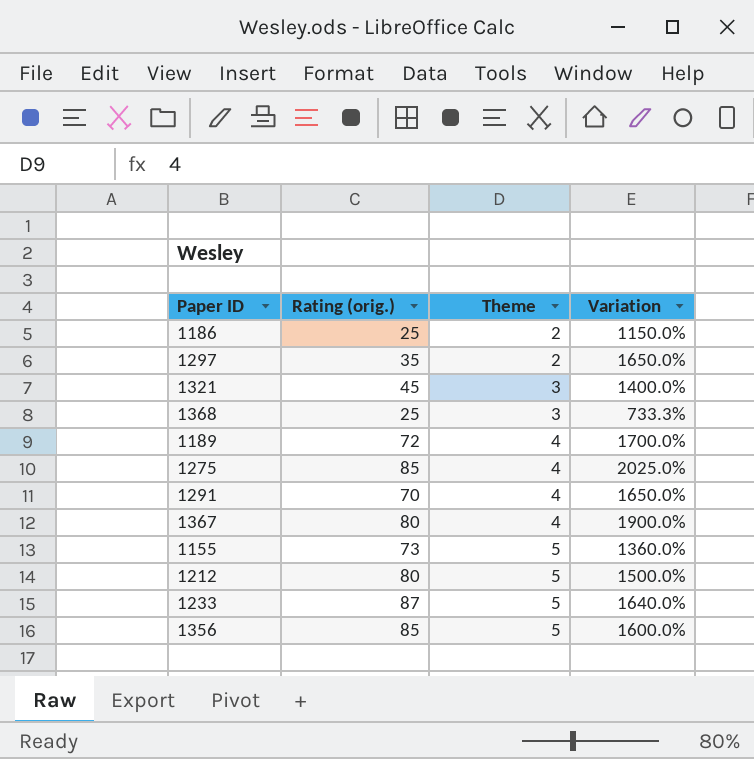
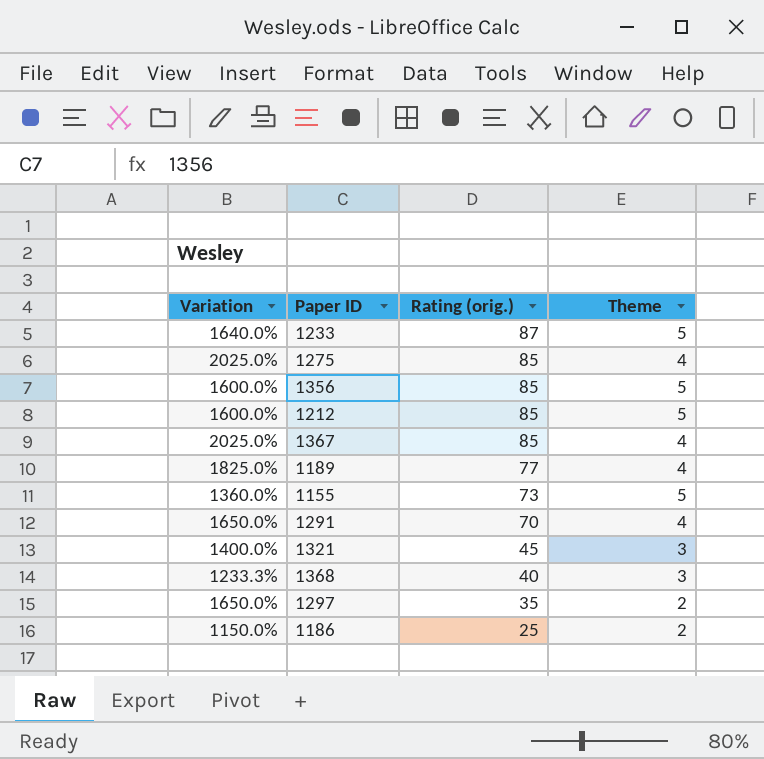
row order: Theme ascending -> Rating (orig.) descending
column Variation | position: 4 -> 1
1212 | Variation: 1500.0% -> 1600.0%
1212 | Rating (orig.): 80 -> 85
1367 | Variation: 1900.0% -> 2025.0%
1367 | Rating (orig.): 80 -> 85
1189 | Variation: 1700.0% -> 1825.0%
1189 | Rating (orig.): 72 -> 77
1368 | Variation: 733.3% -> 1233.3%
1368 | Rating (orig.): 25 -> 40

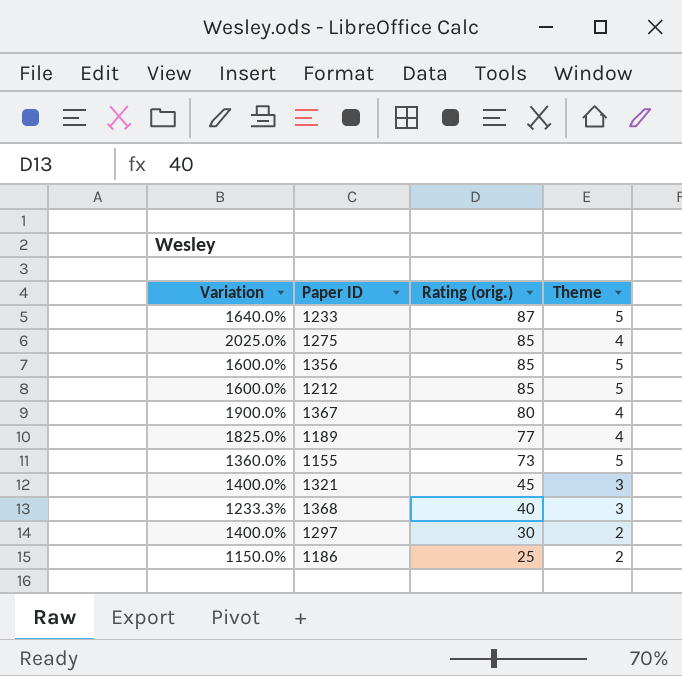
row 1291: 1650.0% | 70 | 4 -> none
1367 | Variation: 2025.0% -> 1900.0%
1367 | Rating (orig.): 85 -> 80
1297 | Variation: 1650.0% -> 1400.0%
1297 | Rating (orig.): 35 -> 30

